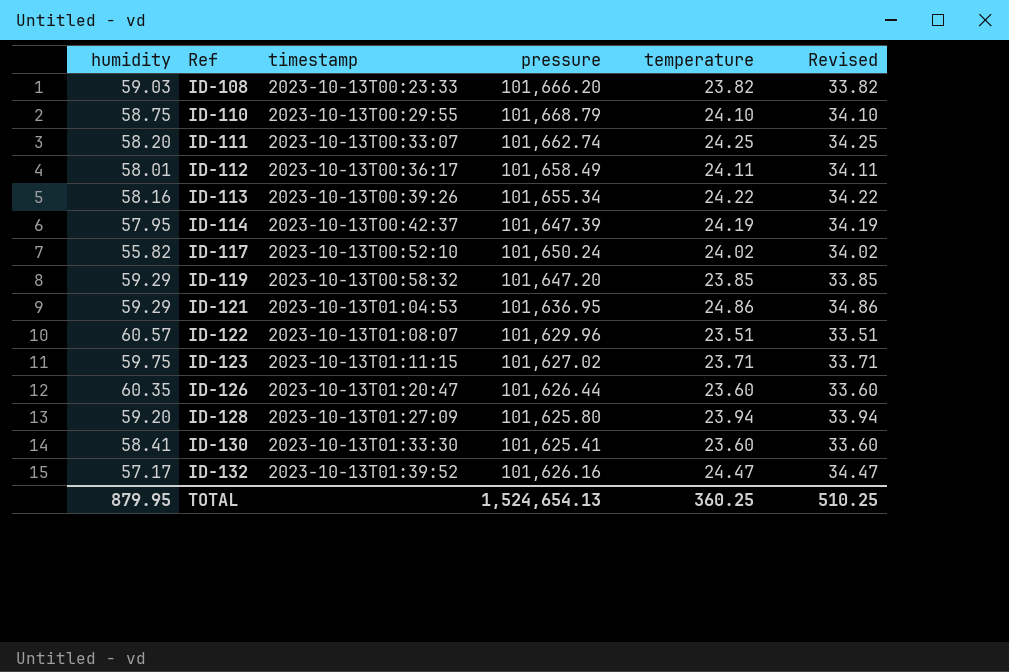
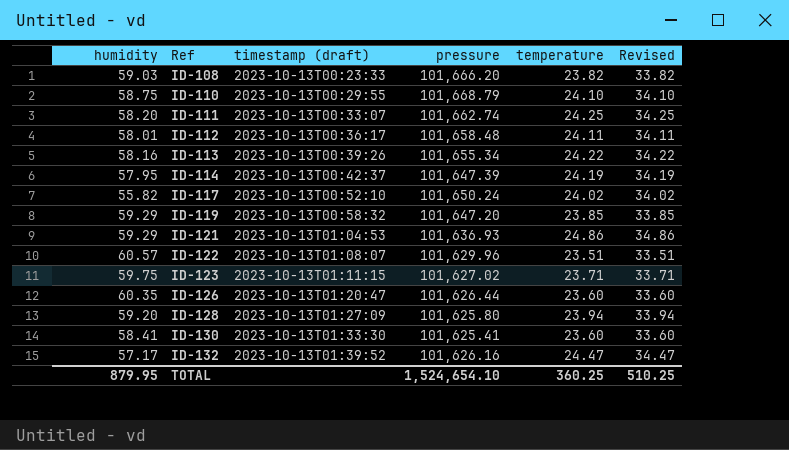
column name: timestamp -> timestamp (draft)
ID-112 | pressure: 101,658.49 -> 101,658.48
ID-121 | pressure: 101,636.95 -> 101,636.93
TOTAL | pressure: 1,524,654.13 -> 1,524,654.10

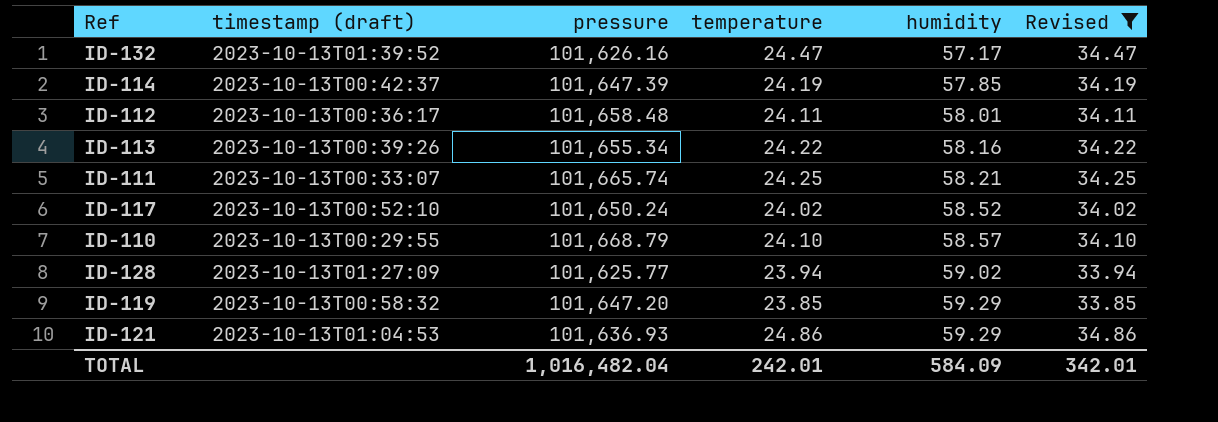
filter: none -> Revised >= 33.85
row order: Ref ascending -> humidity ascending
column humidity | position: 1 -> 5
ID-114 | humidity: 57.95 -> 57.85
ID-111 | pressure: 101,662.74 -> 101,665.74
ID-111 | humidity: 58.20 -> 58.21
ID-117 | humidity: 55.82 -> 58.52
ID-110 | humidity: 58.75 -> 58.57
ID-128 | pressure: 101,625.80 -> 101,625.77
ID-128 | humidity: 59.20 -> 59.02
TOTAL | pressure: 1,524,654.10 -> 1,016,482.04
TOTAL | temperature: 360.25 -> 242.01
TOTAL | humidity: 879.95 -> 584.09
TOTAL | Revised: 510.25 -> 342.01

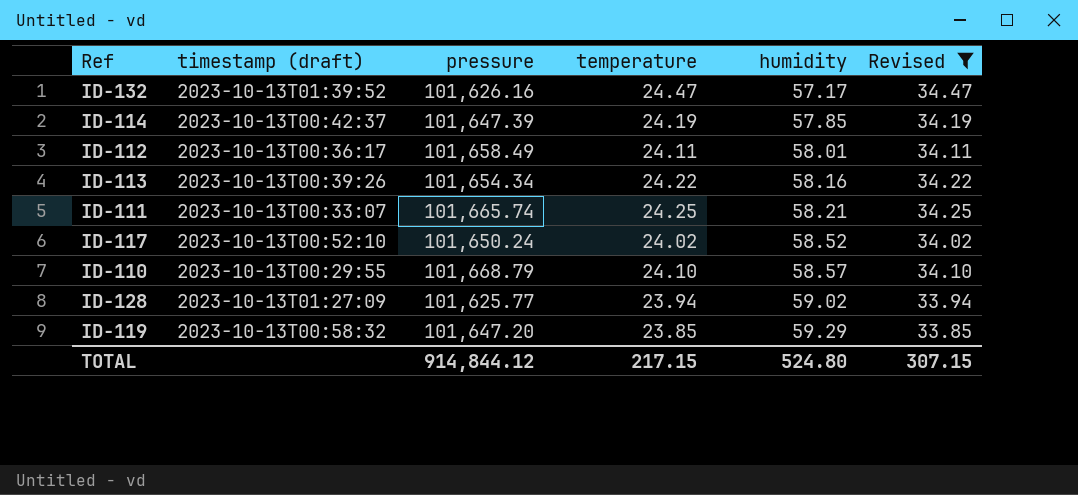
row ID-121: 2023-10-13T01:04:53 | 101,636.93 | 24.86 | 59.29 | 34.86 -> none
ID-112 | pressure: 101,658.48 -> 101,658.49
ID-113 | pressure: 101,655.34 -> 101,654.34
TOTAL | pressure: 1,016,482.04 -> 914,844.12
TOTAL | temperature: 242.01 -> 217.15
TOTAL | humidity: 584.09 -> 524.80
TOTAL | Revised: 342.01 -> 307.15

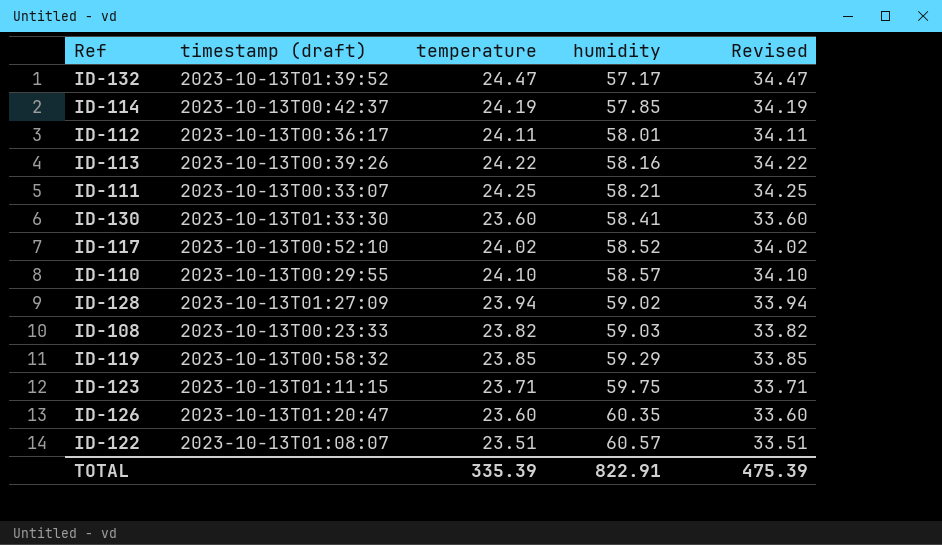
filter: Revised >= 33.85 -> none
column pressure | position: 3 -> none
TOTAL | temperature: 217.15 -> 335.39
TOTAL | humidity: 524.80 -> 822.91
TOTAL | Revised: 307.15 -> 475.39

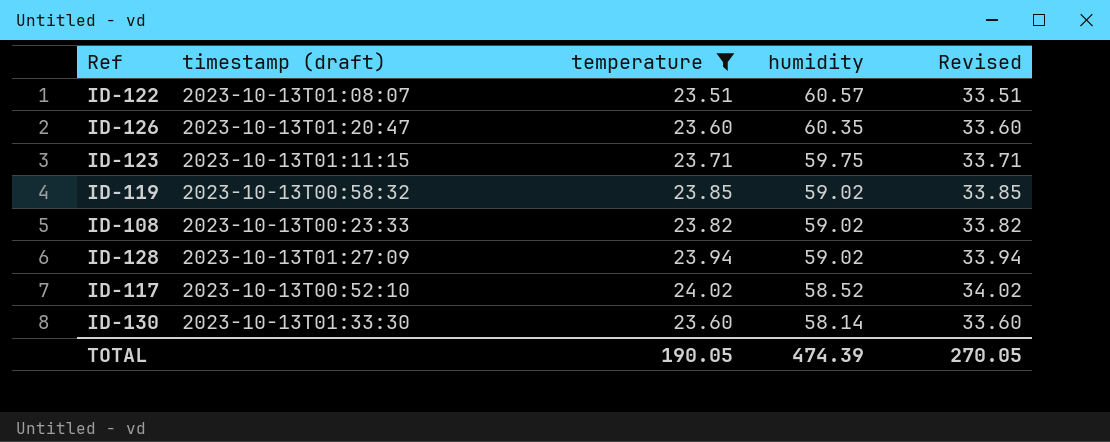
filter: none -> temperature <= 24.02
row order: humidity ascending -> humidity descending
ID-119 | humidity: 59.29 -> 59.02
ID-108 | humidity: 59.03 -> 59.02
ID-130 | humidity: 58.41 -> 58.14
TOTAL | temperature: 335.39 -> 190.05
TOTAL | humidity: 822.91 -> 474.39
TOTAL | Revised: 475.39 -> 270.05

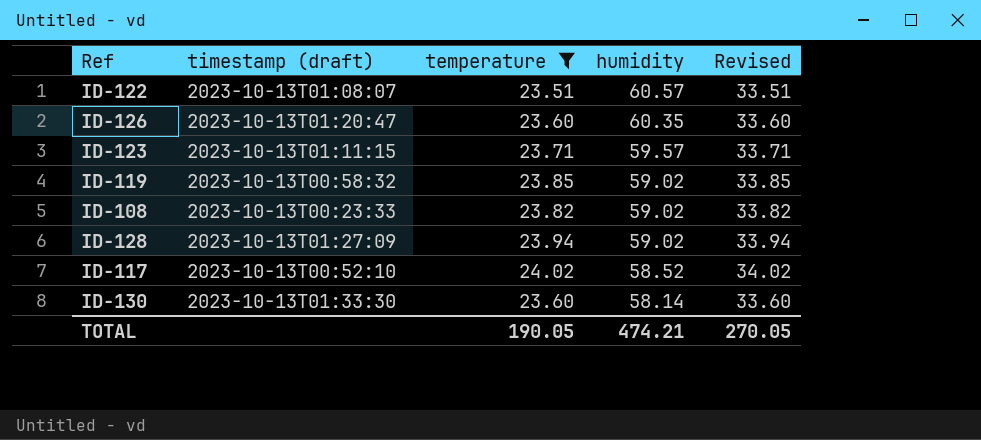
ID-123 | humidity: 59.75 -> 59.57
TOTAL | humidity: 474.39 -> 474.21

